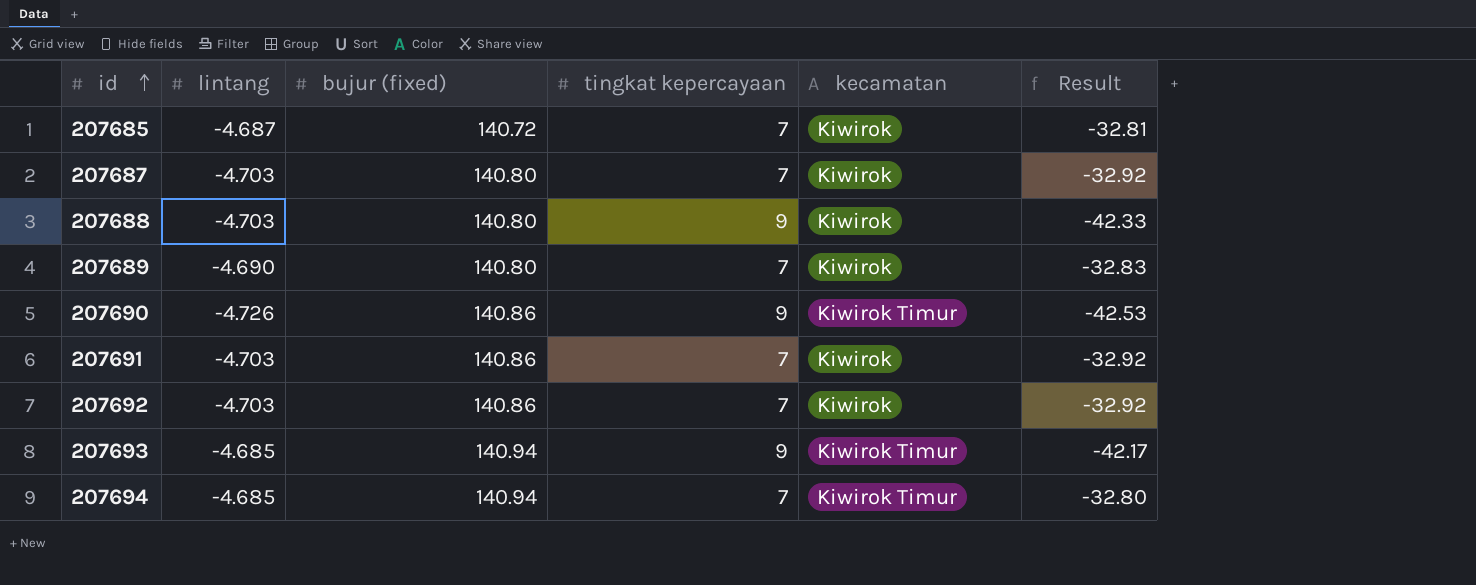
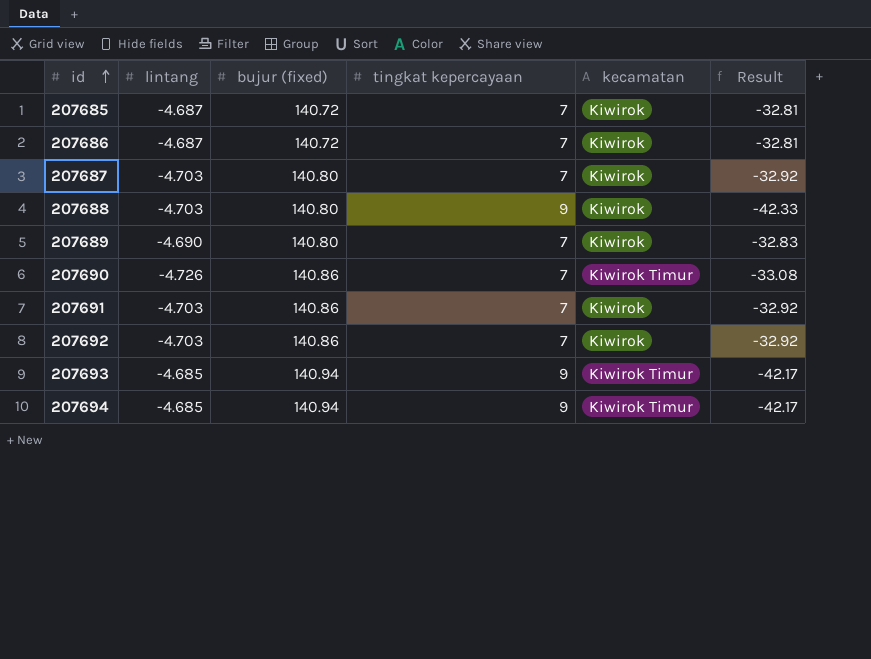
row 207686: none -> -4.687 | 140.72 | 7 | Kiwirok | -32.81
207690 | tingkat kepercayaan: 9 -> 7
207690 | Result: -42.53 -> -33.08
207694 | tingkat kepercayaan: 7 -> 9
207694 | Result: -32.80 -> -42.17

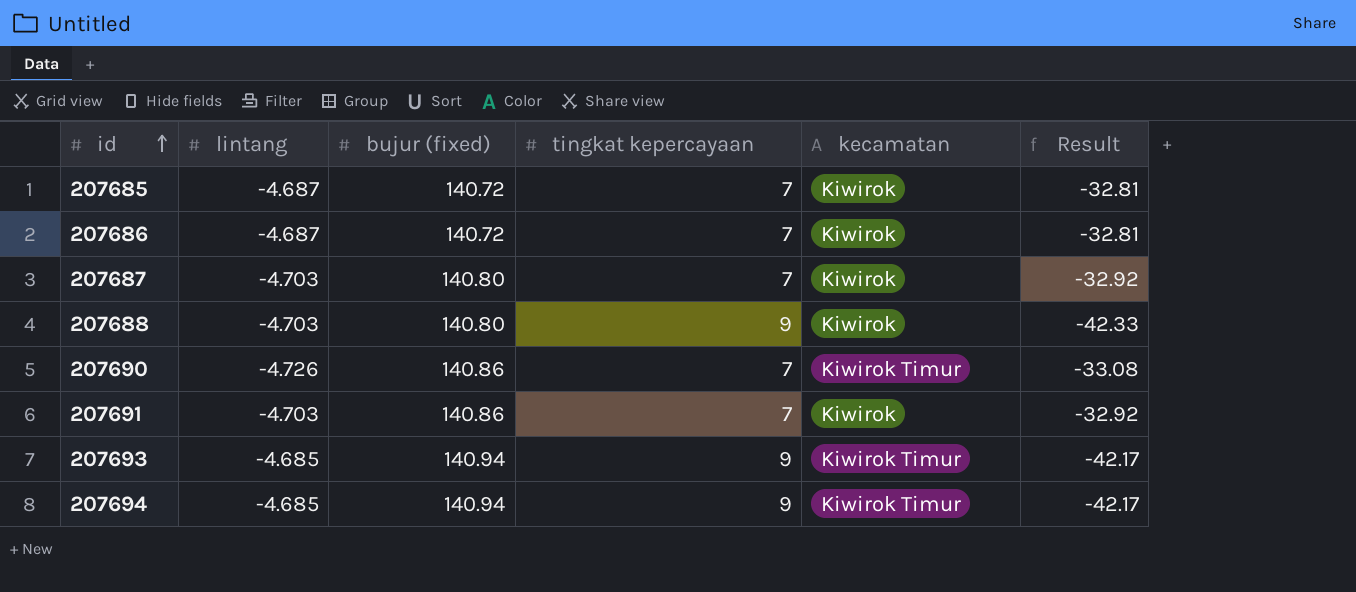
row 207689: -4.690 | 140.80 | 7 | Kiwirok | -32.83 -> none
row 207692: -4.703 | 140.86 | 7 | Kiwirok | -32.92 -> none

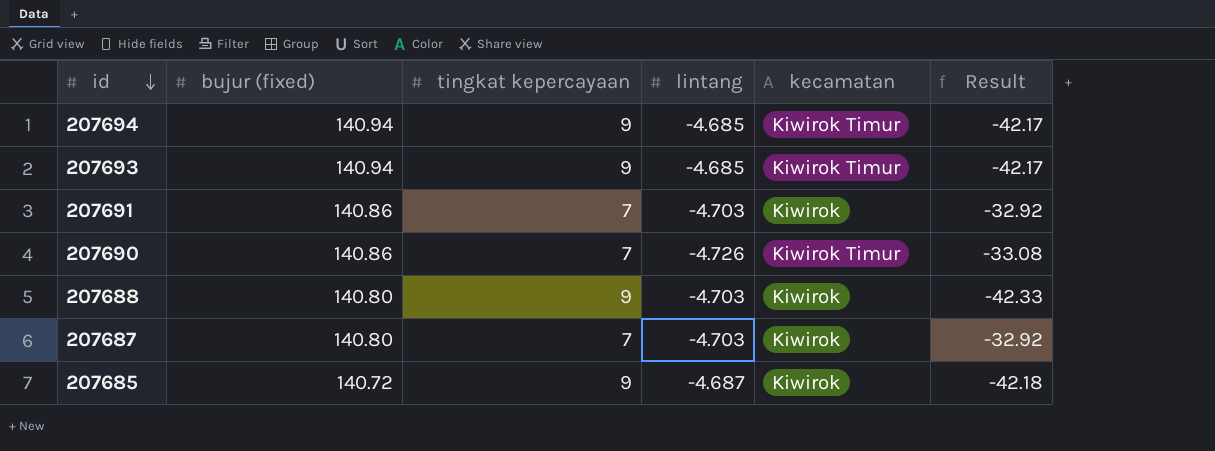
row order: id ascending -> id descending
column lintang | position: 2 -> 4
row 207686: -4.687 | 140.72 | 7 | Kiwirok | -32.81 -> none
207685 | tingkat kepercayaan: 7 -> 9
207685 | Result: -32.81 -> -42.18

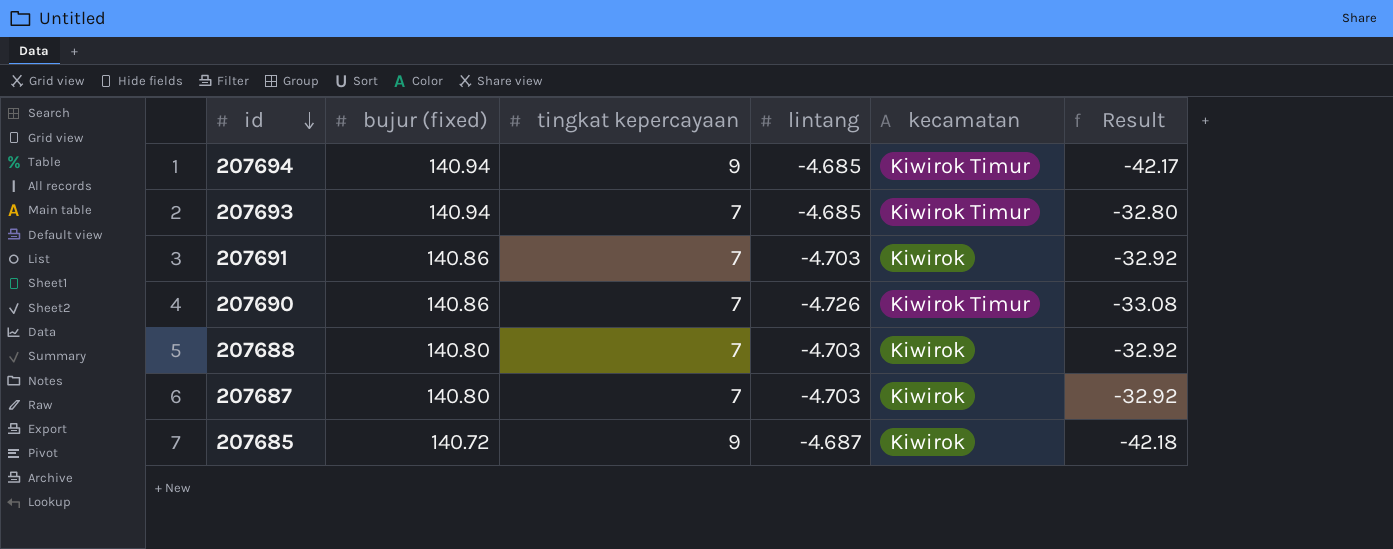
207693 | tingkat kepercayaan: 9 -> 7
207693 | Result: -42.17 -> -32.80
207688 | tingkat kepercayaan: 9 -> 7
207688 | Result: -42.33 -> -32.92

